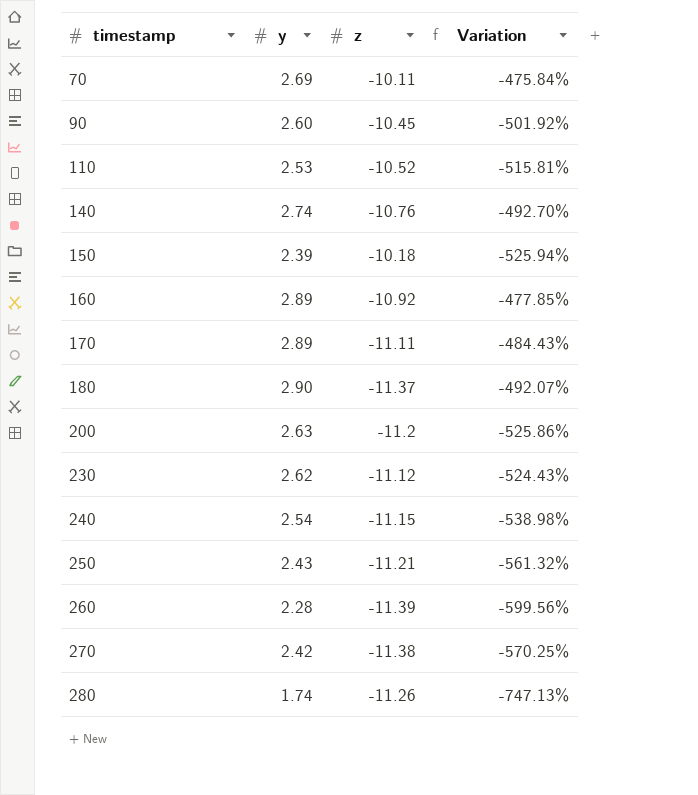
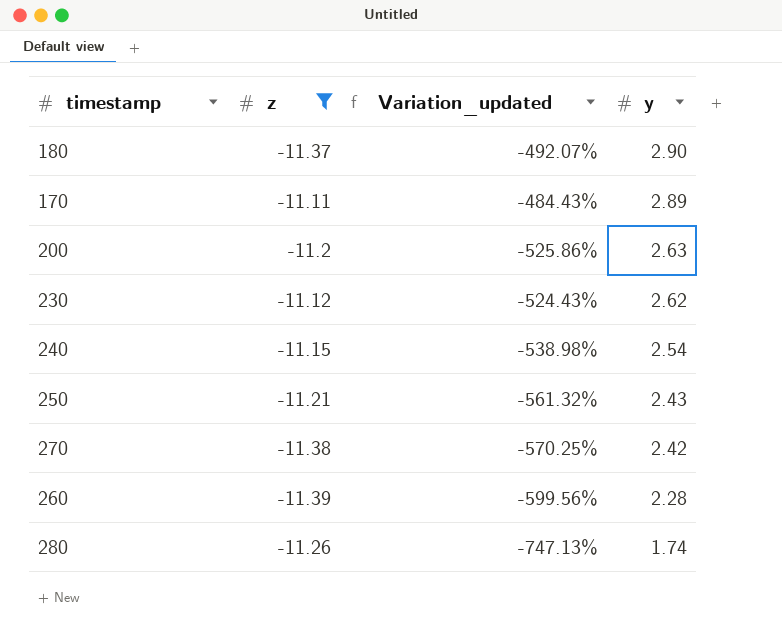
filter: none -> z <= -11.11
row order: timestamp ascending -> y descending
column name: Variation -> Variation_updated
column y | position: 2 -> 4

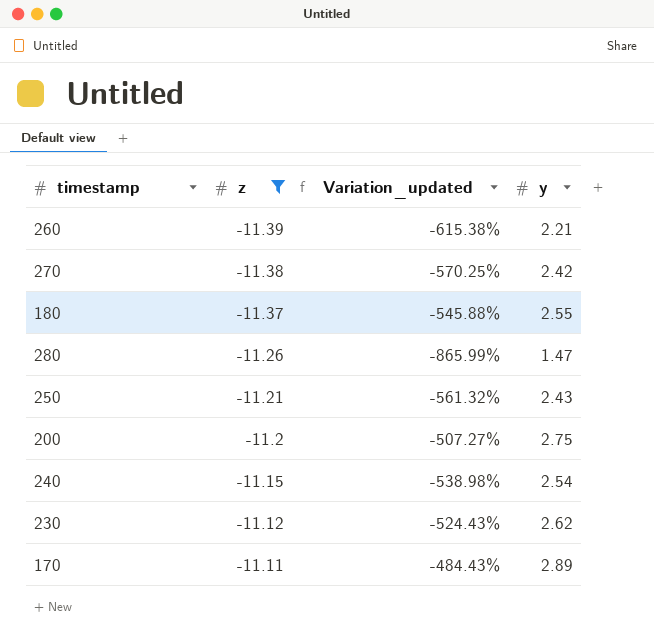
row order: y descending -> z ascending
260 | Variation_updated: -599.56% -> -615.38%
260 | y: 2.28 -> 2.21
180 | Variation_updated: -492.07% -> -545.88%
180 | y: 2.90 -> 2.55
280 | Variation_updated: -747.13% -> -865.99%
280 | y: 1.74 -> 1.47
200 | Variation_updated: -525.86% -> -507.27%
200 | y: 2.63 -> 2.75

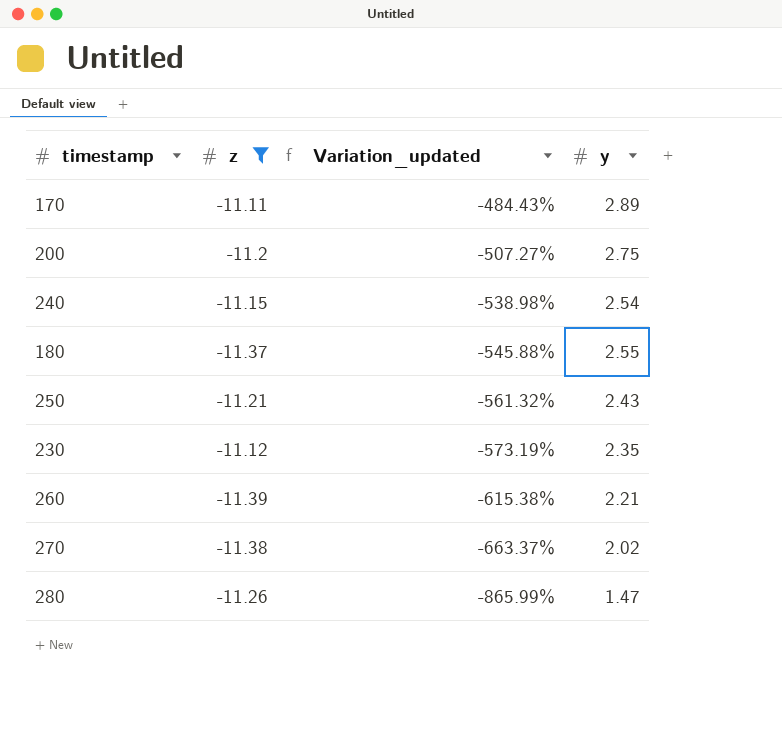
row order: z ascending -> Variation_updated descending
230 | Variation_updated: -524.43% -> -573.19%
230 | y: 2.62 -> 2.35
270 | Variation_updated: -570.25% -> -663.37%
270 | y: 2.42 -> 2.02

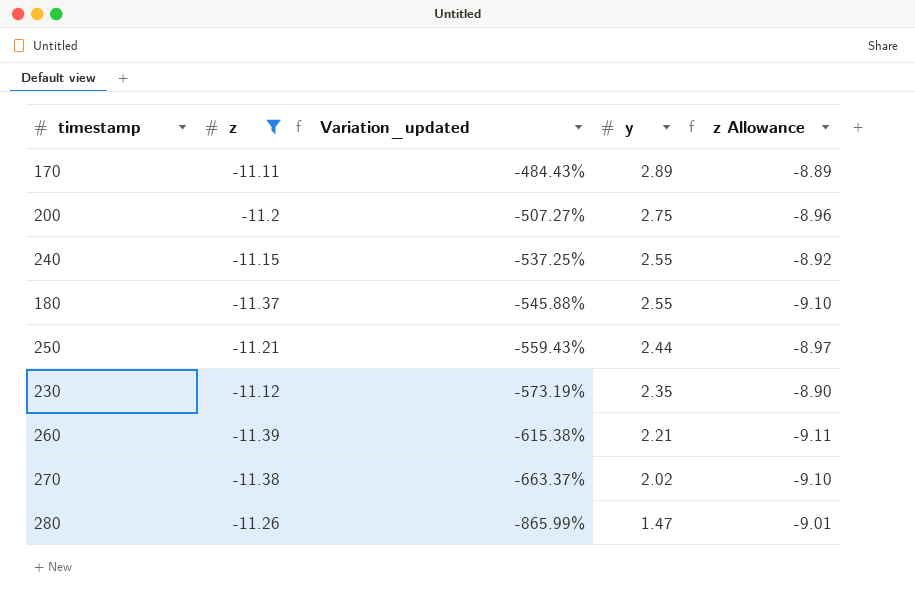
column z Allowance | formula: none -> [z] * 0.8
240 | Variation_updated: -538.98% -> -537.25%
240 | y: 2.54 -> 2.55
250 | Variation_updated: -561.32% -> -559.43%
250 | y: 2.43 -> 2.44

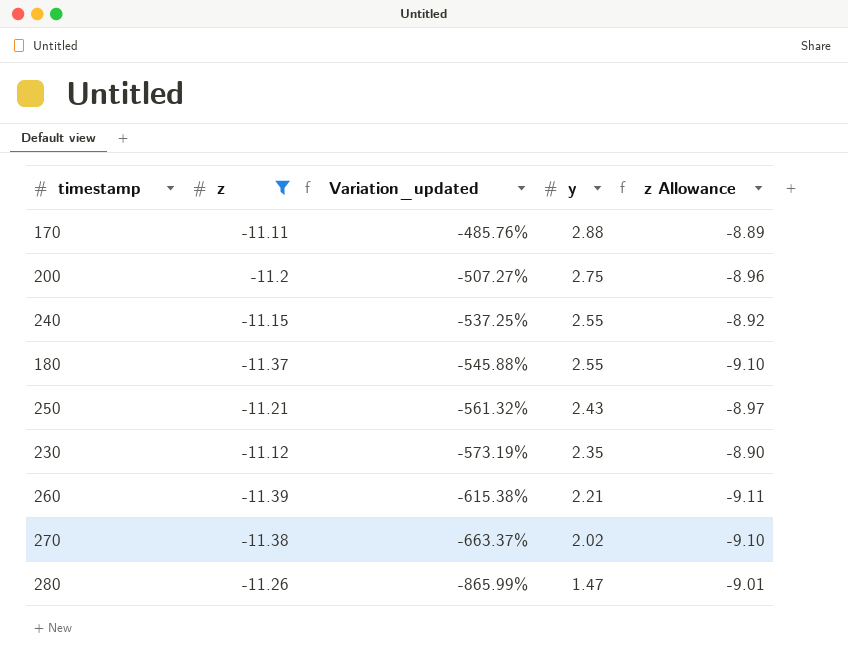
170 | Variation_updated: -484.43% -> -485.76%
170 | y: 2.89 -> 2.88
250 | Variation_updated: -559.43% -> -561.32%
250 | y: 2.44 -> 2.43

